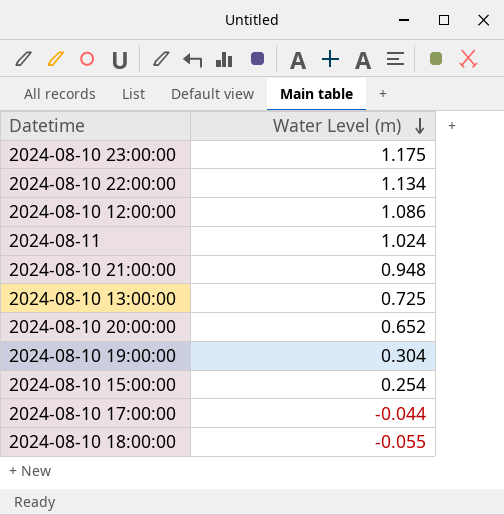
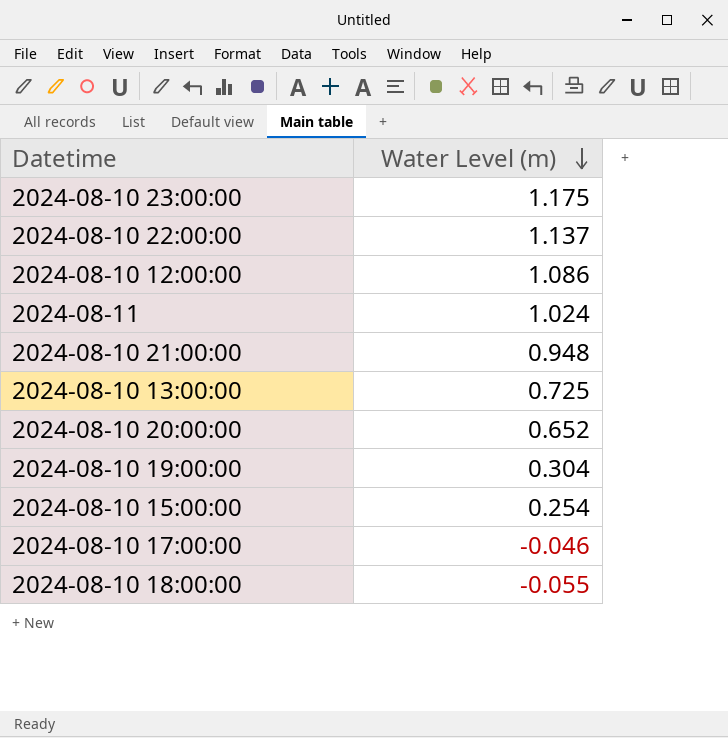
2024-08-10 22:00:00 | Water Level (m): 1.134 -> 1.137
2024-08-10 17:00:00 | Water Level (m): -0.044 -> -0.046

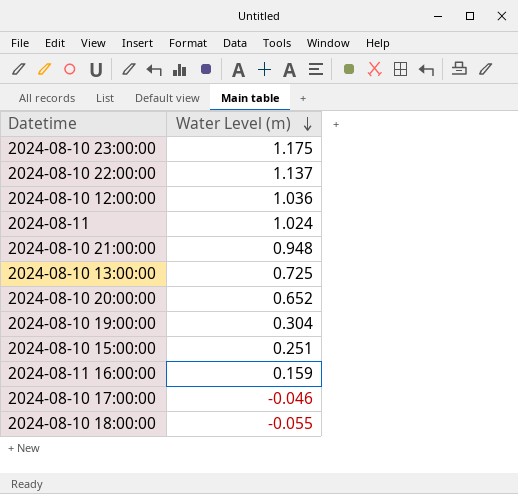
2024-08-10 12:00:00 | Water Level (m): 1.086 -> 1.036
2024-08-10 15:00:00 | Water Level (m): 0.254 -> 0.251
row 2024-08-11 16:00:00: none -> 0.159

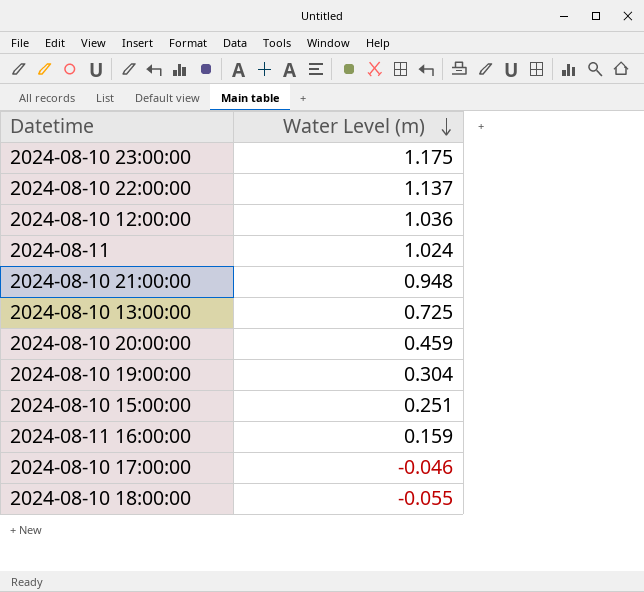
2024-08-10 20:00:00 | Water Level (m): 0.652 -> 0.459

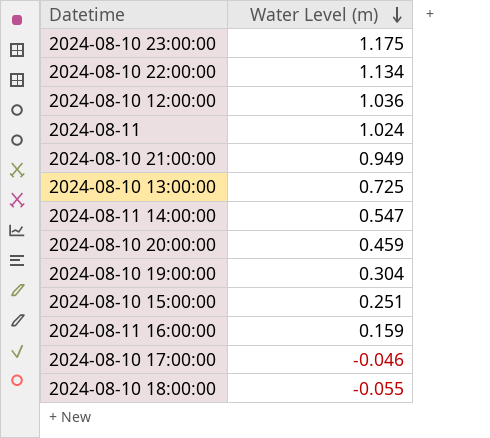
2024-08-10 22:00:00 | Water Level (m): 1.137 -> 1.134
2024-08-10 21:00:00 | Water Level (m): 0.948 -> 0.949
row 2024-08-11 14:00:00: none -> 0.547

